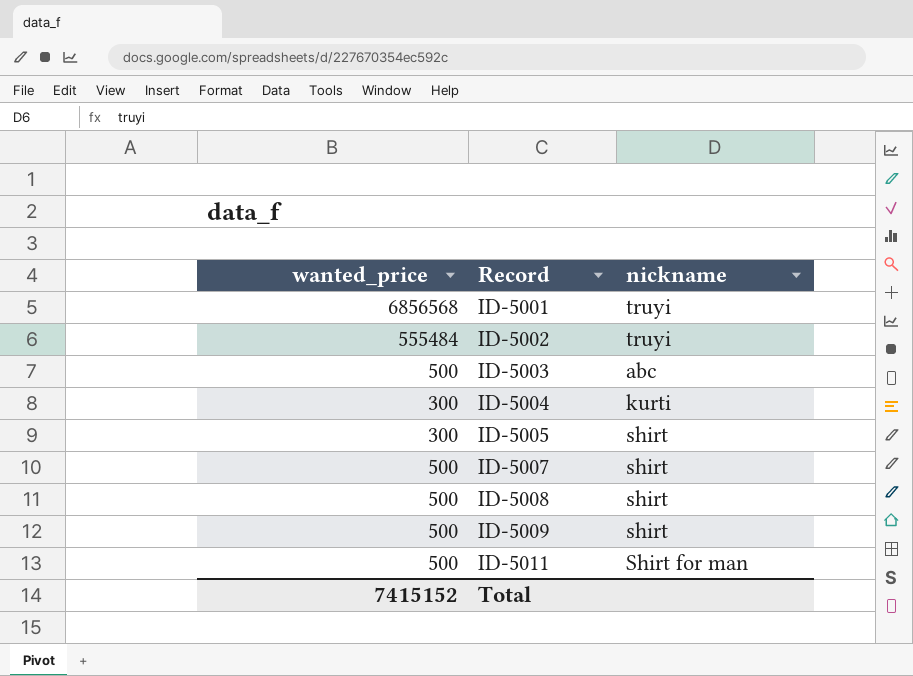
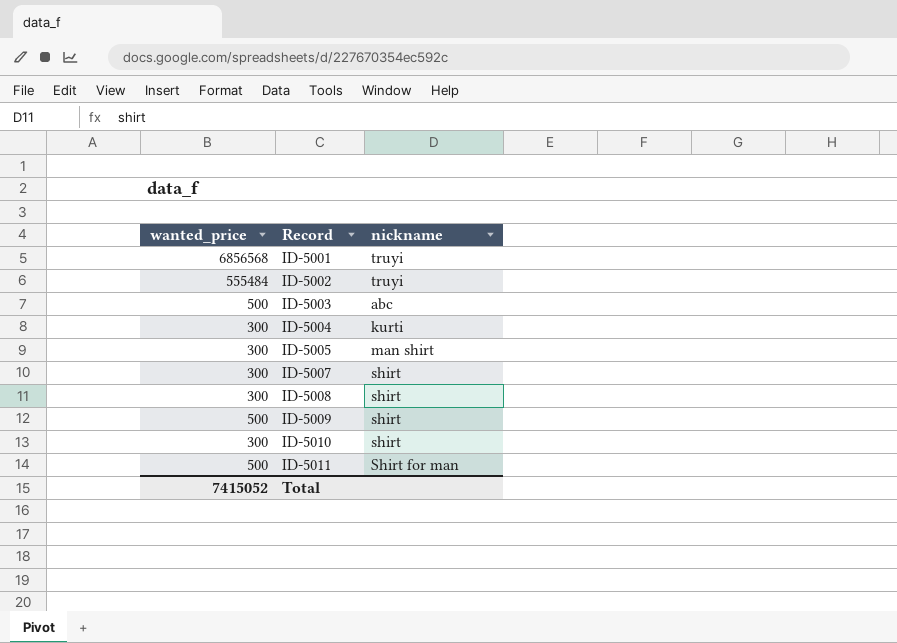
ID-5005 | nickname: shirt -> man shirt
ID-5007 | wanted_price: 500 -> 300
ID-5008 | wanted_price: 500 -> 300
row ID-5010: none -> 300 | shirt
Total | wanted_price: 7415152 -> 7415052

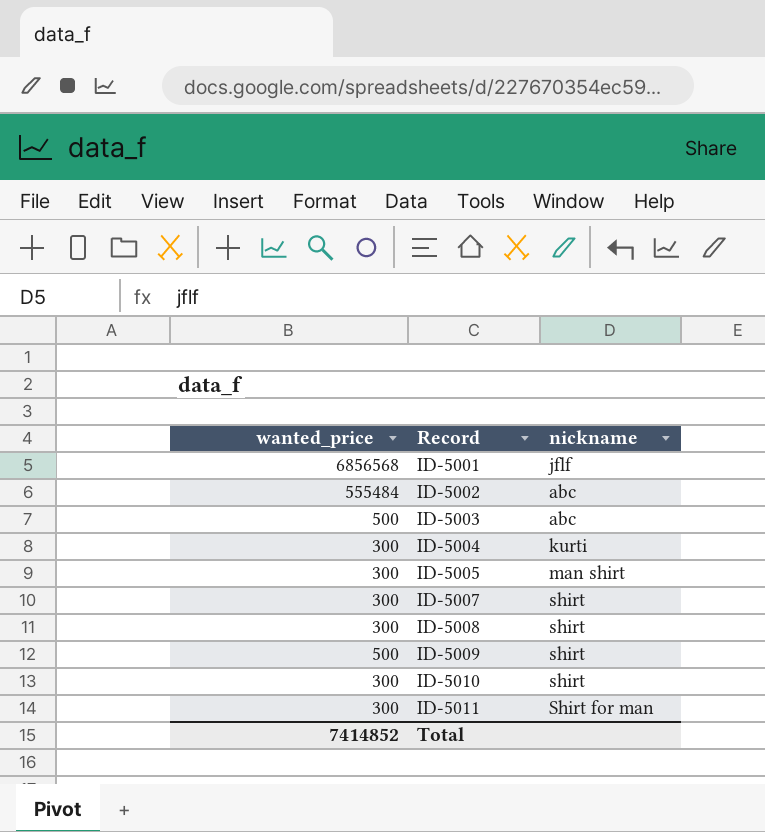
ID-5001 | nickname: truyi -> jflf
ID-5002 | nickname: truyi -> abc
ID-5011 | wanted_price: 500 -> 300
Total | wanted_price: 7415052 -> 7414852

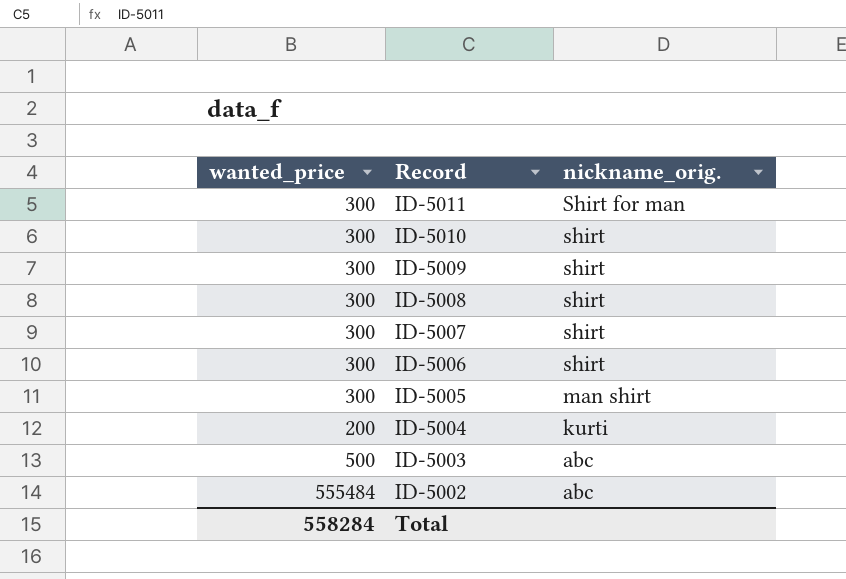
row order: Record ascending -> Record descending
column name: nickname -> nickname_orig.
row ID-5001: 6856568 | jflf -> none
ID-5009 | wanted_price: 500 -> 300
row ID-5006: none -> 300 | shirt
ID-5004 | wanted_price: 300 -> 200
Total | wanted_price: 7414852 -> 558284

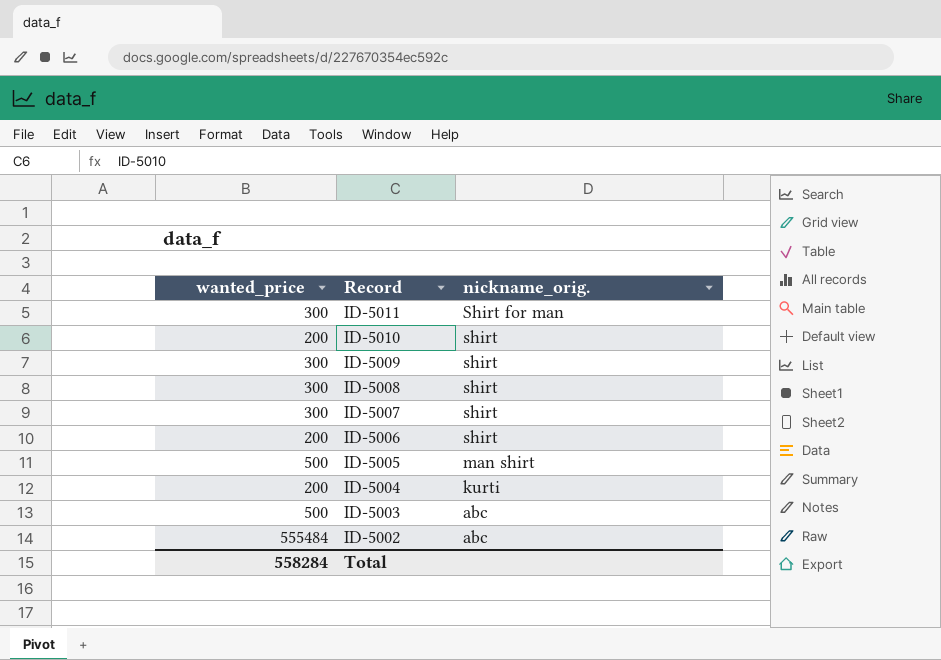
ID-5010 | wanted_price: 300 -> 200
ID-5006 | wanted_price: 300 -> 200
ID-5005 | wanted_price: 300 -> 500

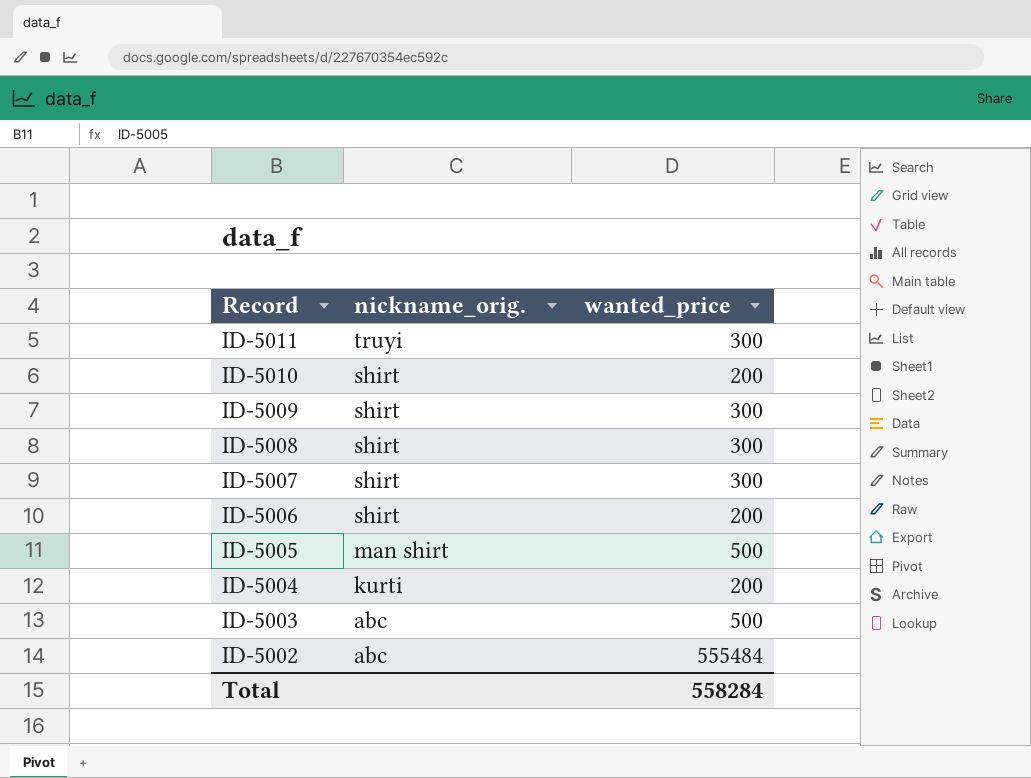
column wanted_price | position: 1 -> 3
ID-5011 | nickname_orig.: Shirt for man -> truyi

